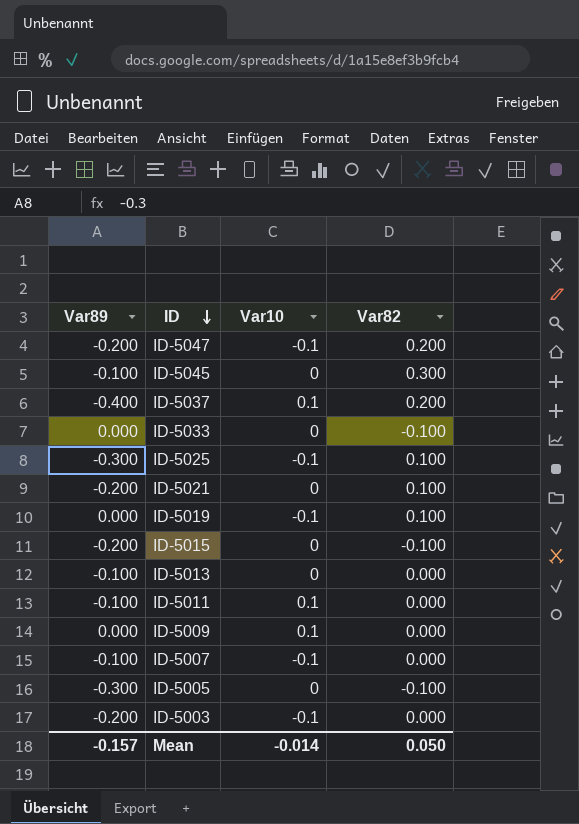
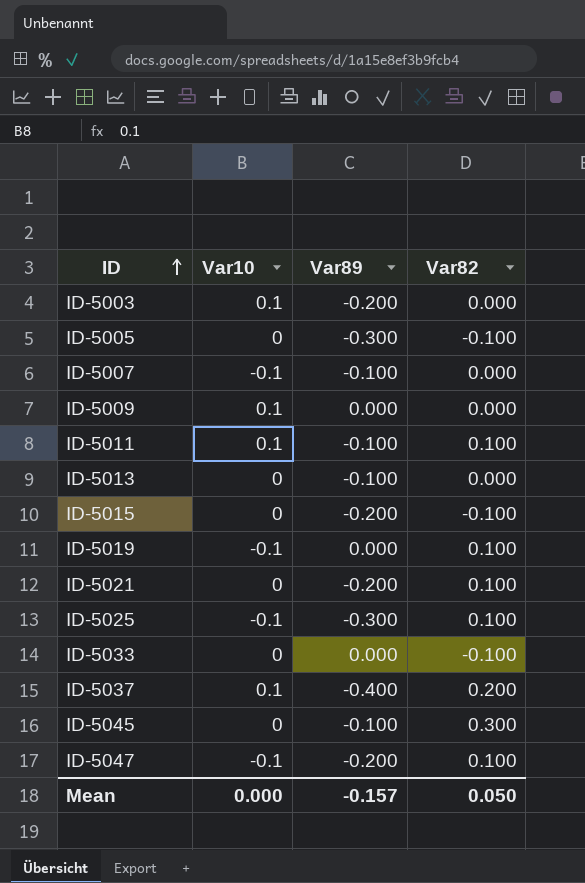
row order: ID descending -> ID ascending
column Var89 | position: 1 -> 3
ID-5003 | Var10: -0.1 -> 0.1
ID-5011 | Var82: 0.000 -> 0.100
ID-5047 | Var82: 0.200 -> 0.100
Mean | Var10: -0.014 -> 0.000

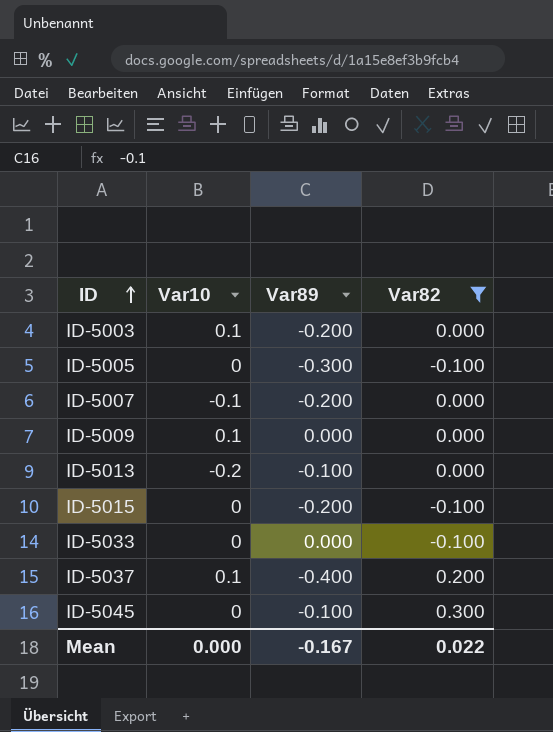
filter: none -> Var82 != 0.100
ID-5007 | Var89: -0.100 -> -0.200
ID-5013 | Var10: 0 -> -0.2
Mean | Var89: -0.157 -> -0.167
Mean | Var82: 0.050 -> 0.022

